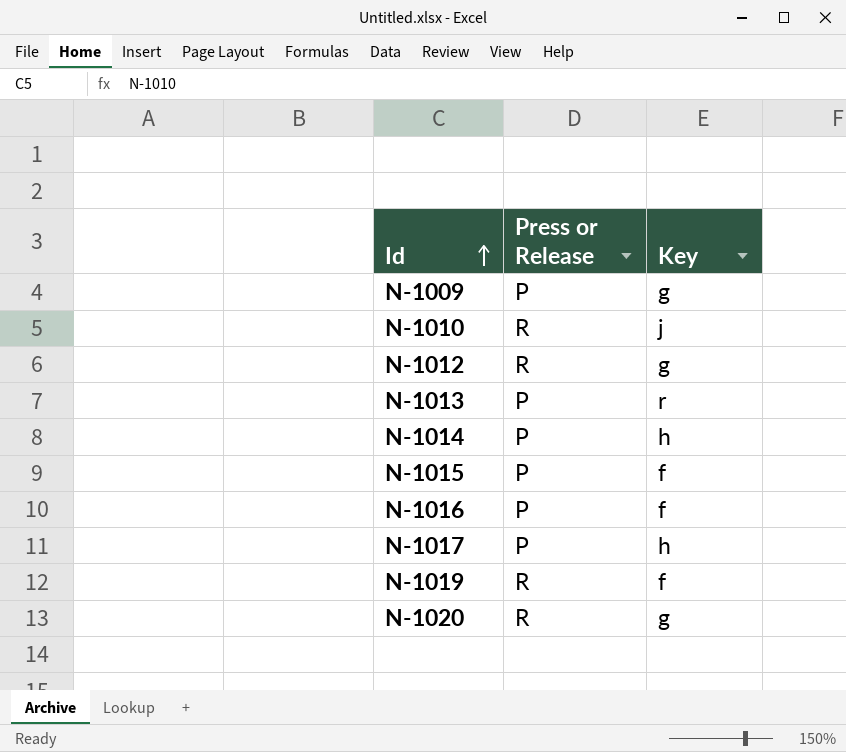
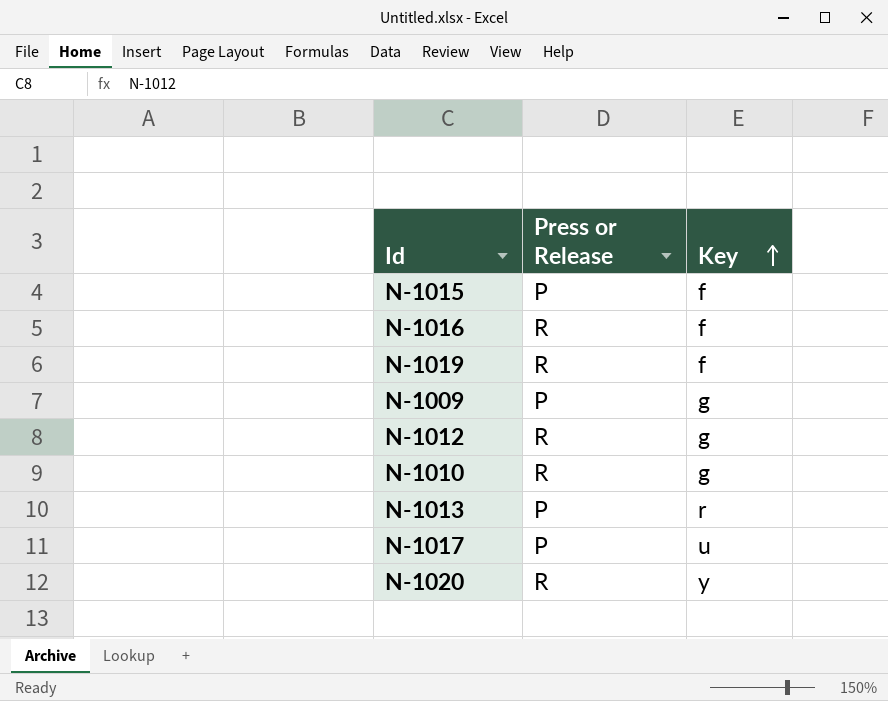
row order: Id ascending -> Key ascending
row N-1014: P | h -> none
N-1016 | Press or Release: P -> R
N-1010 | Key: j -> g
N-1017 | Key: h -> u
N-1020 | Key: g -> y

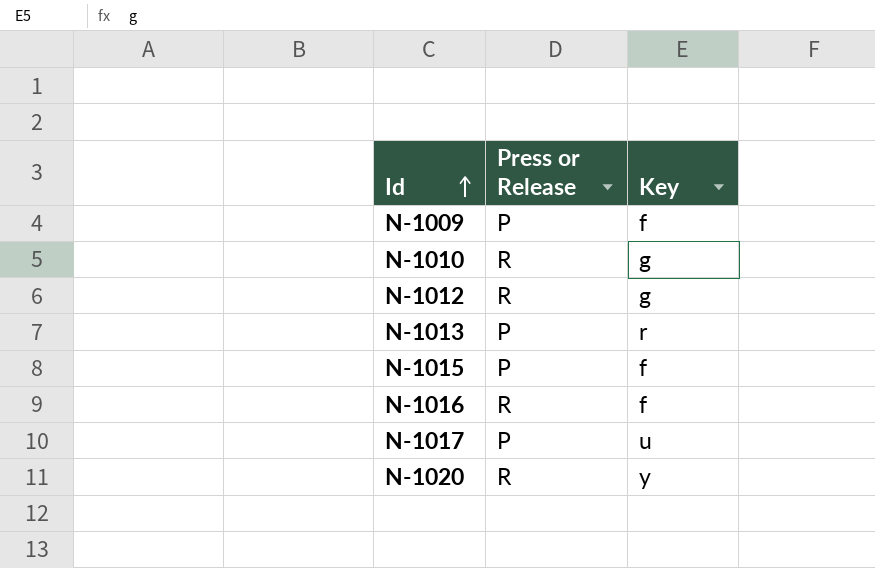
row order: Key ascending -> Id ascending
row N-1019: R | f -> none
N-1009 | Key: g -> f

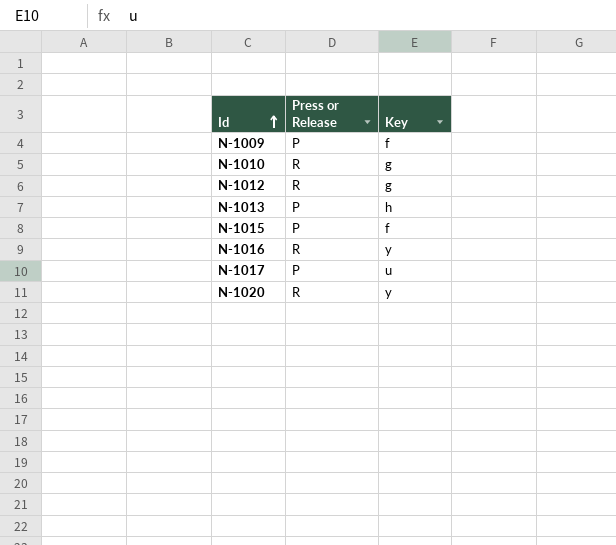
N-1013 | Key: r -> h
N-1016 | Key: f -> y

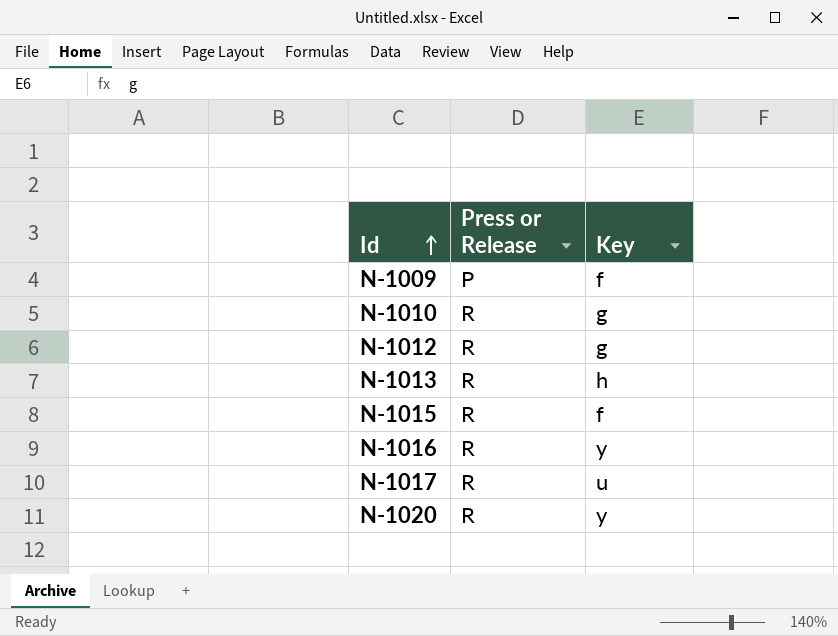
N-1013 | Press or Release: P -> R
N-1015 | Press or Release: P -> R
N-1017 | Press or Release: P -> R

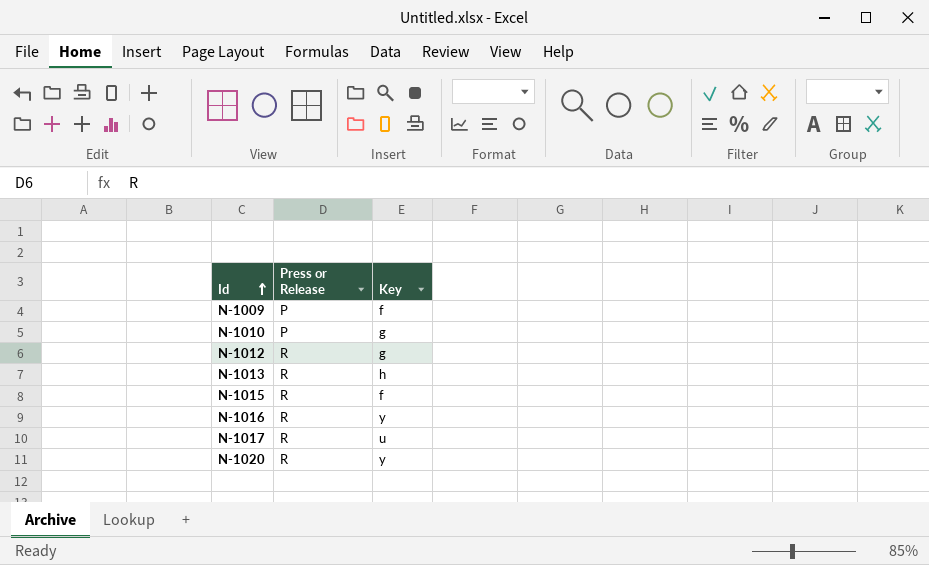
N-1010 | Press or Release: R -> P

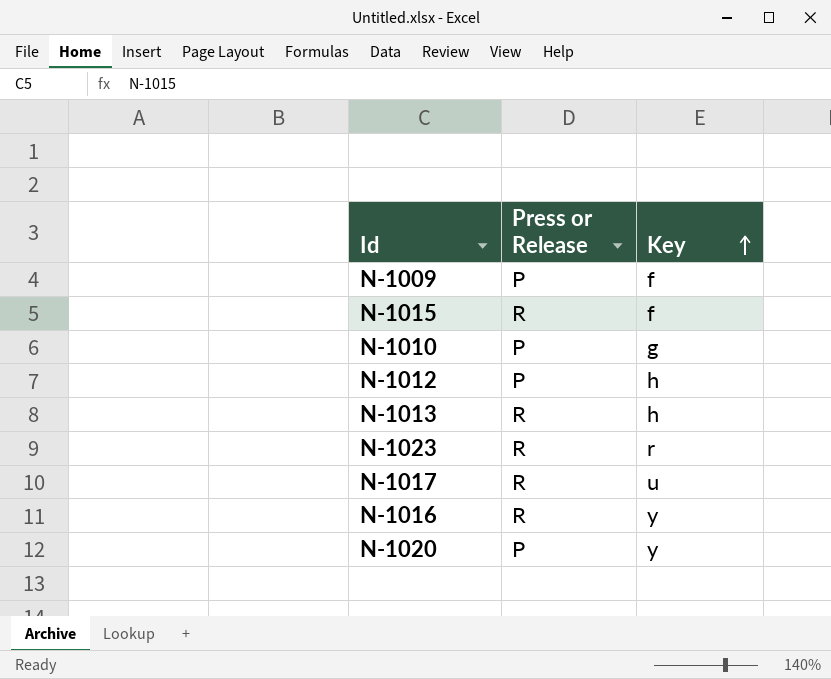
row order: Id ascending -> Key ascending
N-1012 | Press or Release: R -> P
N-1012 | Key: g -> h
row N-1023: none -> R | r
N-1020 | Press or Release: R -> P

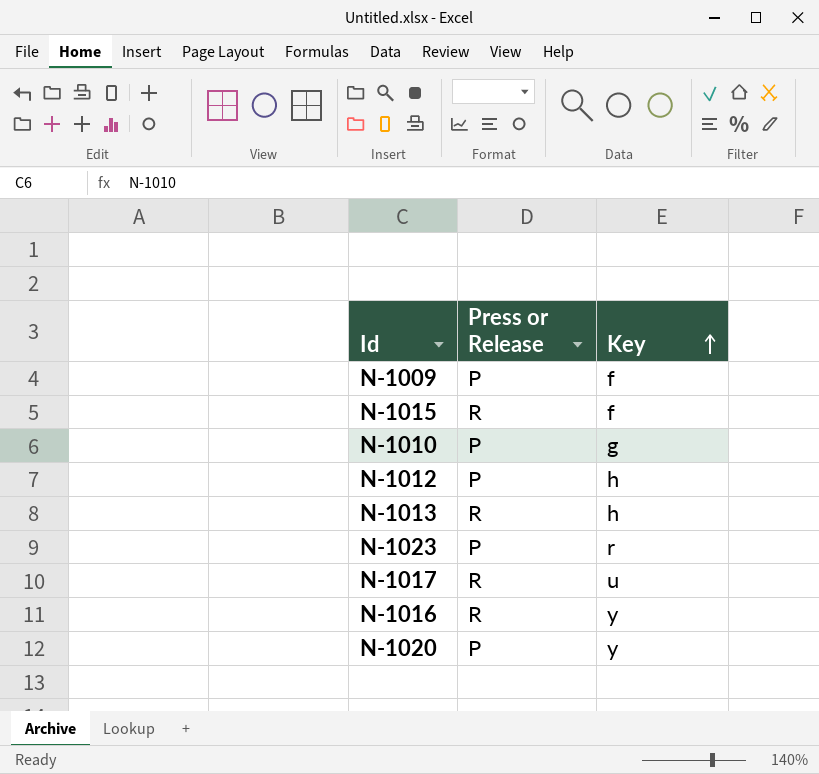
N-1023 | Press or Release: R -> P

